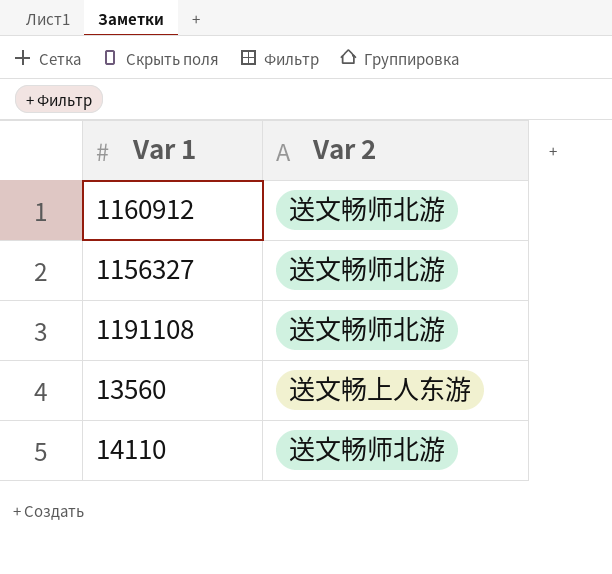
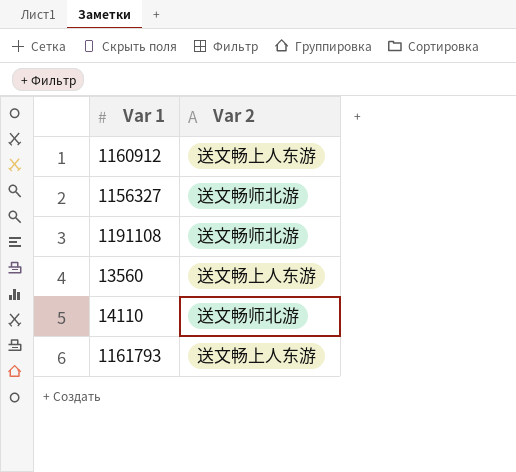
1160912 | Var 2: 送文畅师北游 -> 送文畅上人东游
row 1161793: none -> 送文畅上人东游

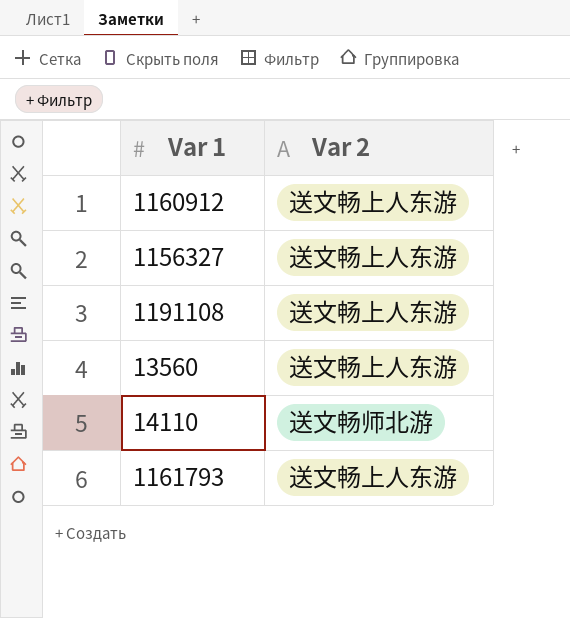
1156327 | Var 2: 送文畅师北游 -> 送文畅上人东游
1191108 | Var 2: 送文畅师北游 -> 送文畅上人东游

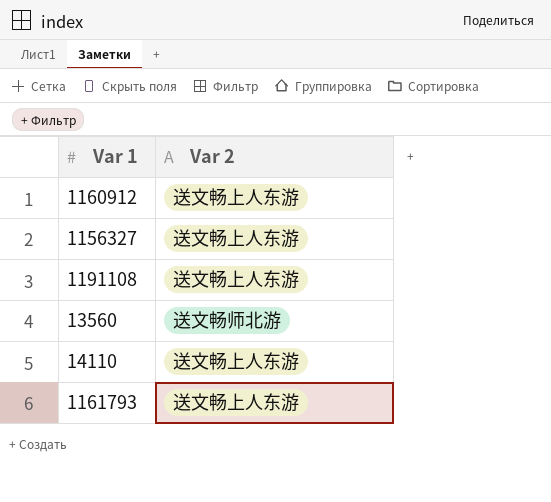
13560 | Var 2: 送文畅上人东游 -> 送文畅师北游
14110 | Var 2: 送文畅师北游 -> 送文畅上人东游

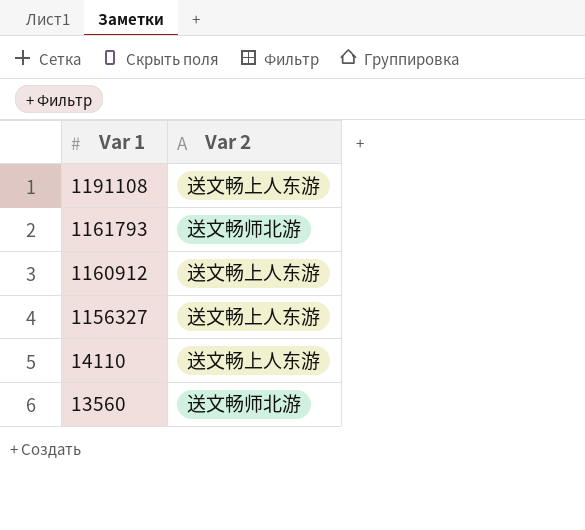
row order: none -> Var 1 descending
1161793 | Var 2: 送文畅上人东游 -> 送文畅师北游

